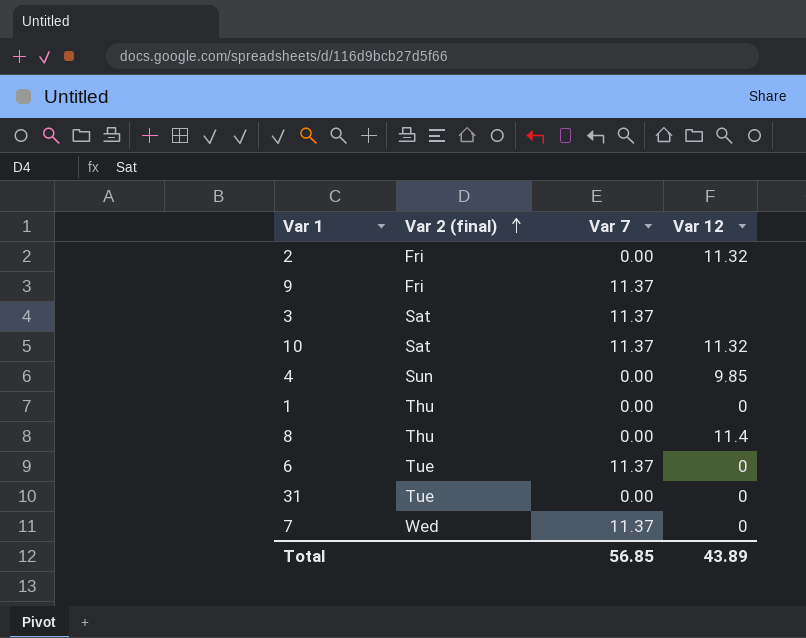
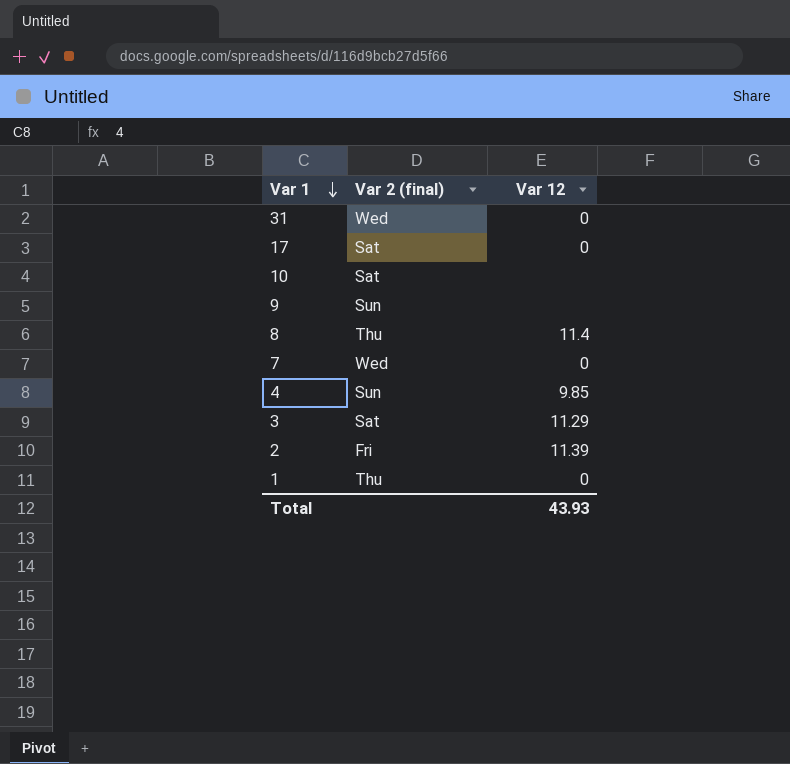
row order: Var 2 (final) ascending -> Var 1 descending
column Var 7 | position: 3 -> none
row 6: Tue | 11.37 | 0 -> none
31 | Var 2 (final): Tue -> Wed
row 17: none -> Sat | 0
10 | Var 12: 11.32 -> none
9 | Var 2 (final): Fri -> Sun
3 | Var 12: none -> 11.29
2 | Var 12: 11.32 -> 11.39
Total | Var 12: 43.89 -> 43.93

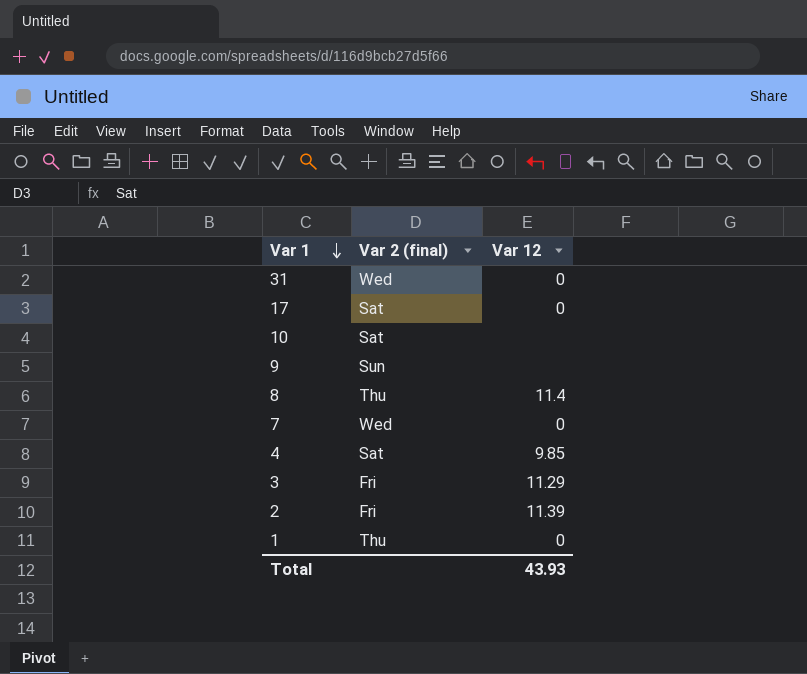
4 | Var 2 (final): Sun -> Sat
3 | Var 2 (final): Sat -> Fri

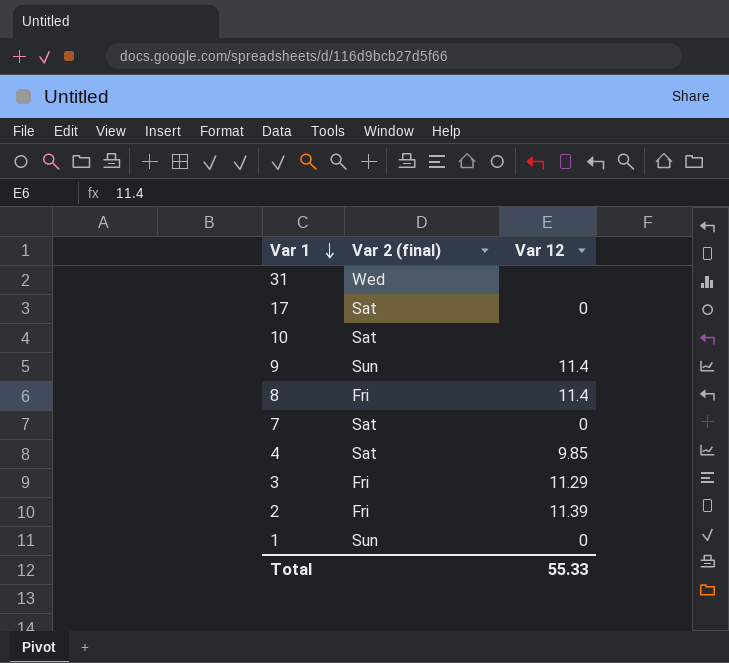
31 | Var 12: 0 -> none
9 | Var 12: none -> 11.4
8 | Var 2 (final): Thu -> Fri
7 | Var 2 (final): Wed -> Sat
1 | Var 2 (final): Thu -> Sun
Total | Var 12: 43.93 -> 55.33

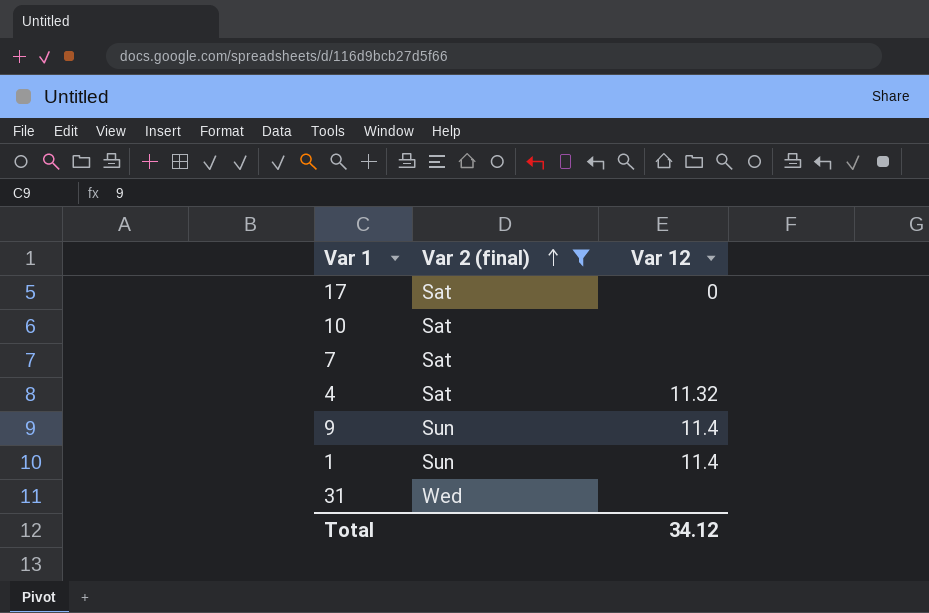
filter: none -> Var 2 (final) != Fri
row order: Var 1 descending -> Var 2 (final) ascending
7 | Var 12: 0 -> none
4 | Var 12: 9.85 -> 11.32
1 | Var 12: 0 -> 11.4
Total | Var 12: 55.33 -> 34.12

